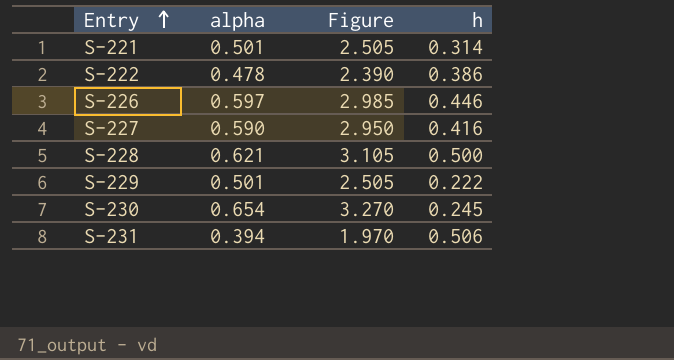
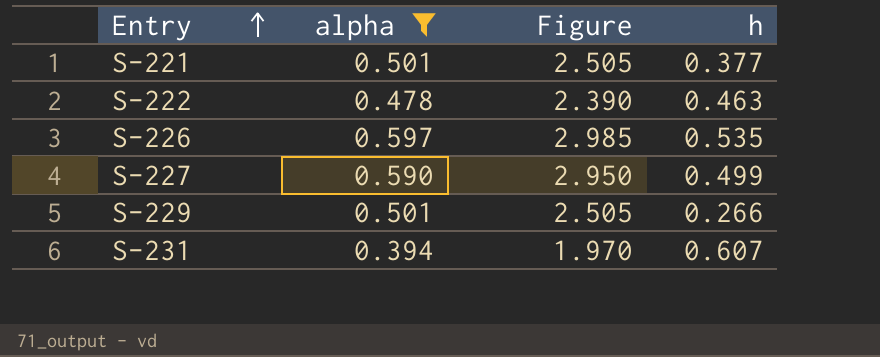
filter: none -> alpha <= 0.597
S-221 | h: 0.314 -> 0.377
S-222 | h: 0.386 -> 0.463
S-226 | h: 0.446 -> 0.535
S-227 | h: 0.416 -> 0.499
S-229 | h: 0.222 -> 0.266
S-231 | h: 0.506 -> 0.607

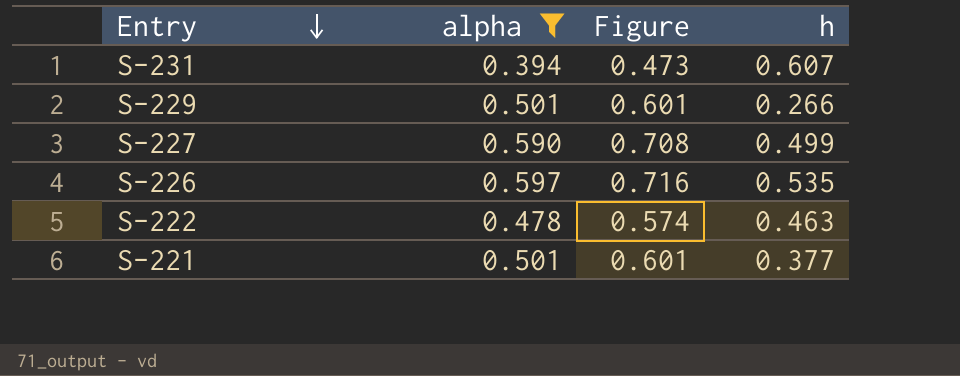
row order: Entry ascending -> Entry descending
column Figure | formula: [alpha] * 5 -> [alpha] * 1.2

